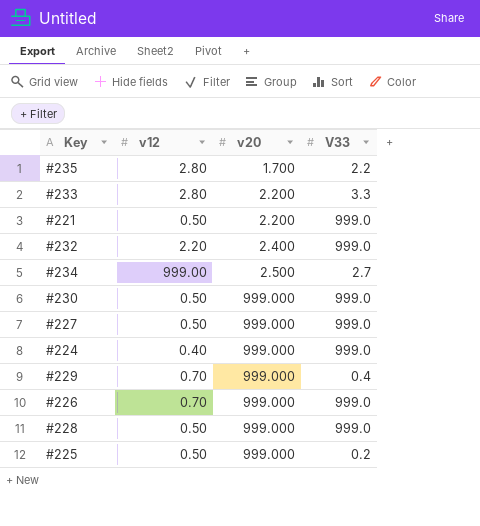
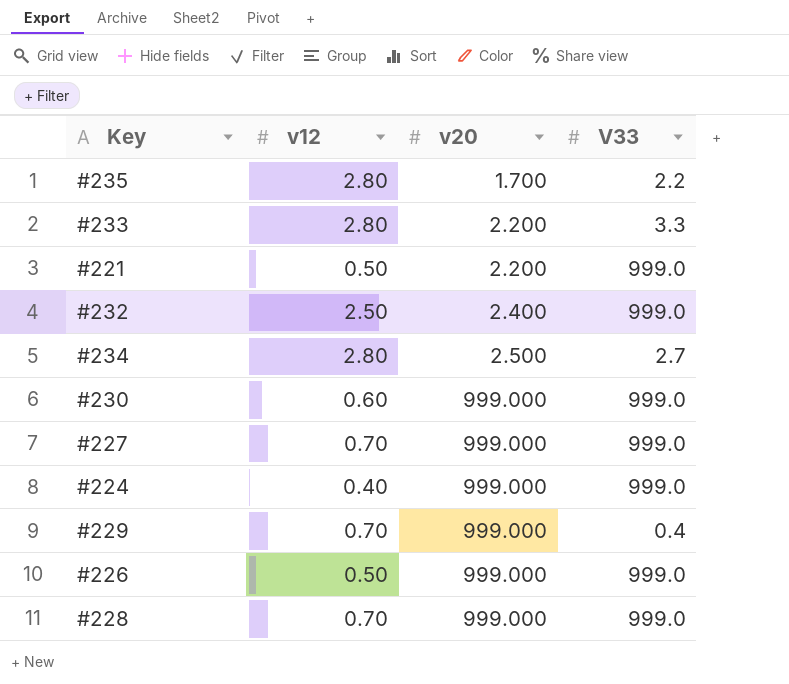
row #225: 0.50 | 999.000 | 0.2 -> none
#232 | v12: 2.20 -> 2.50
#234 | v12: 999.00 -> 2.80
#230 | v12: 0.50 -> 0.60
#227 | v12: 0.50 -> 0.70
#226 | v12: 0.70 -> 0.50
#228 | v12: 0.50 -> 0.70

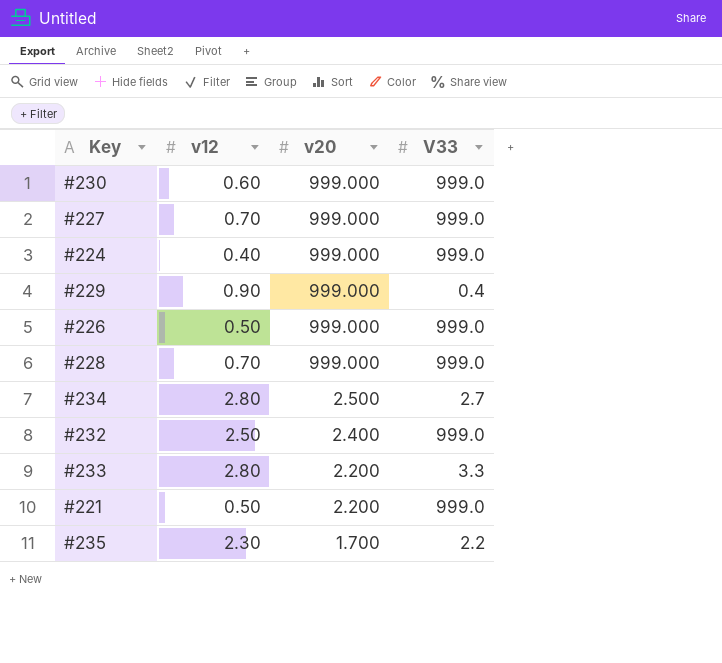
row order: v20 ascending -> v20 descending
#229 | v12: 0.70 -> 0.90
#235 | v12: 2.80 -> 2.30

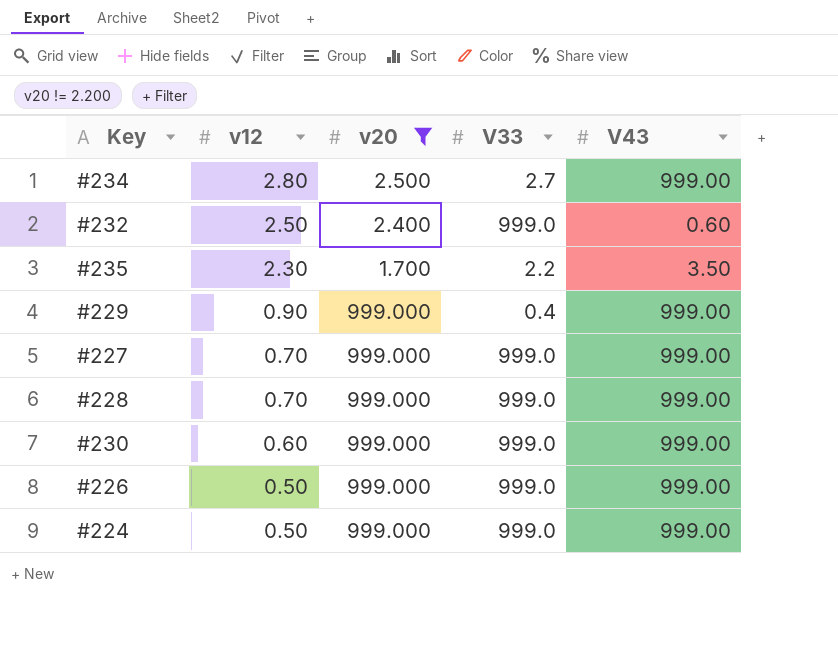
filter: none -> v20 != 2.200
row order: v20 descending -> v12 descending
column V43 | position: none -> 5
#224 | v12: 0.40 -> 0.50

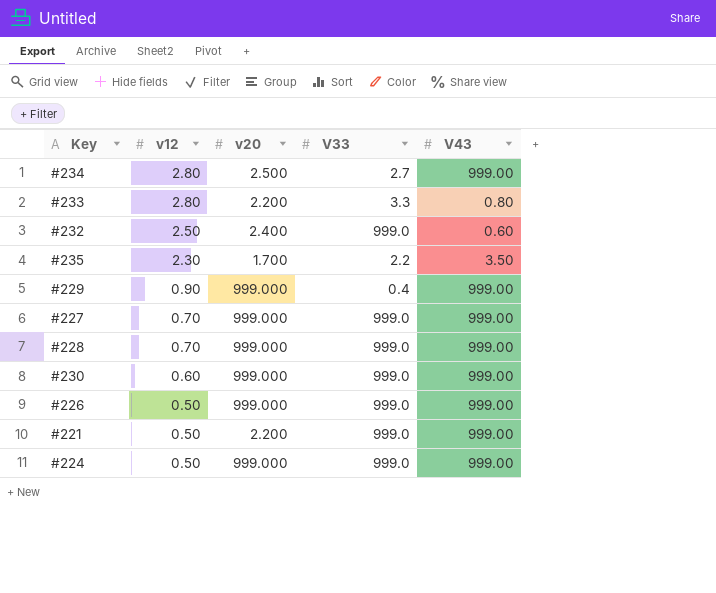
filter: v20 != 2.200 -> none

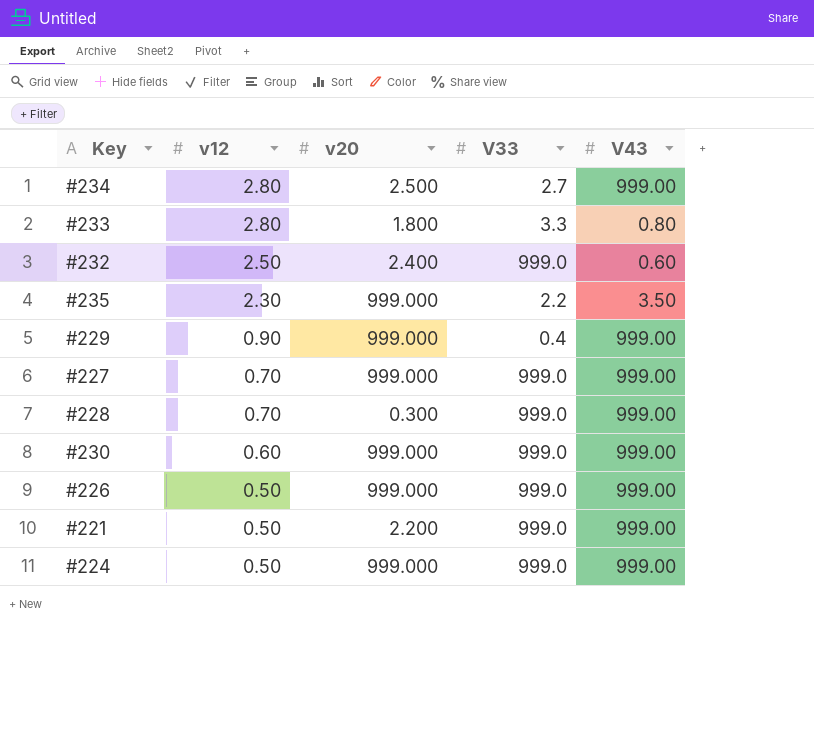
#233 | v20: 2.200 -> 1.800
#235 | v20: 1.700 -> 999.000
#228 | v20: 999.000 -> 0.300

